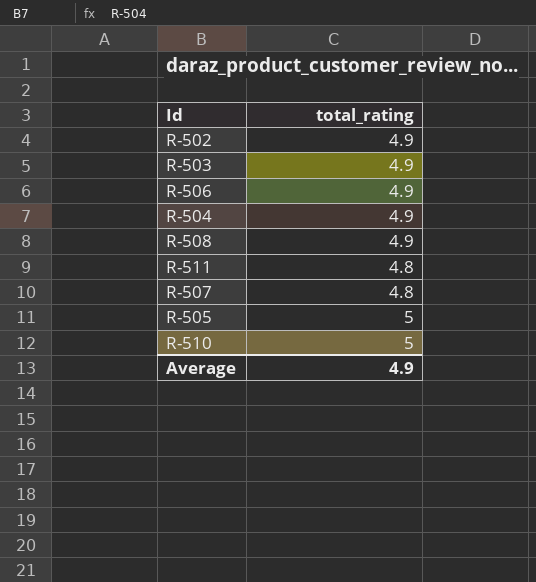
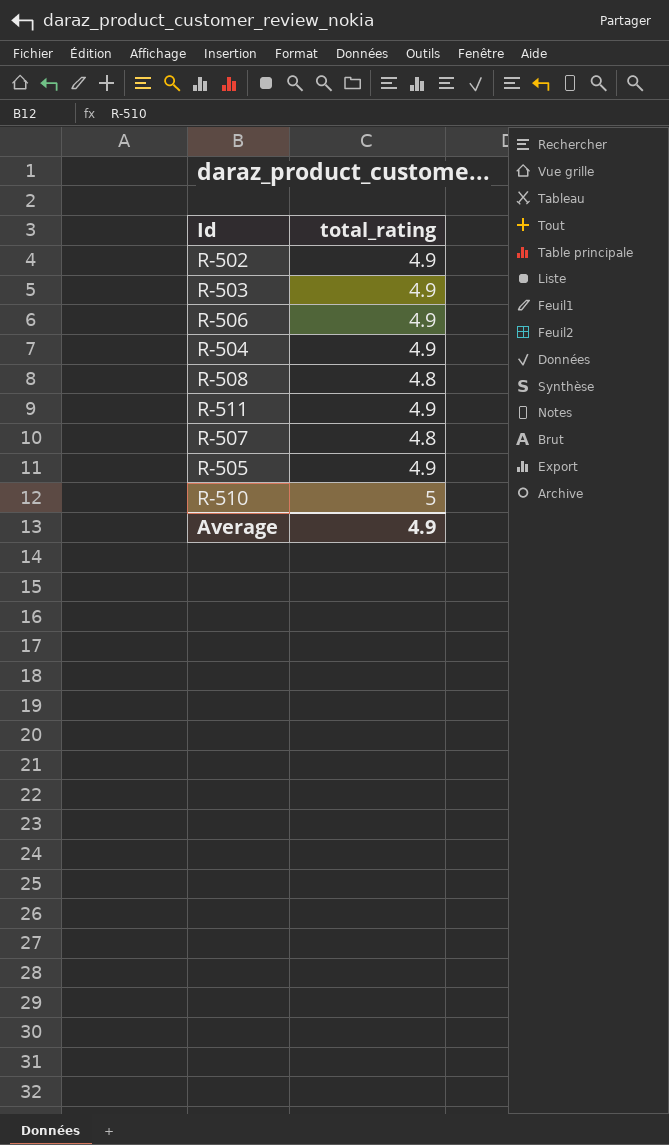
R-508 | total_rating: 4.9 -> 4.8
R-511 | total_rating: 4.8 -> 4.9
R-505 | total_rating: 5 -> 4.9

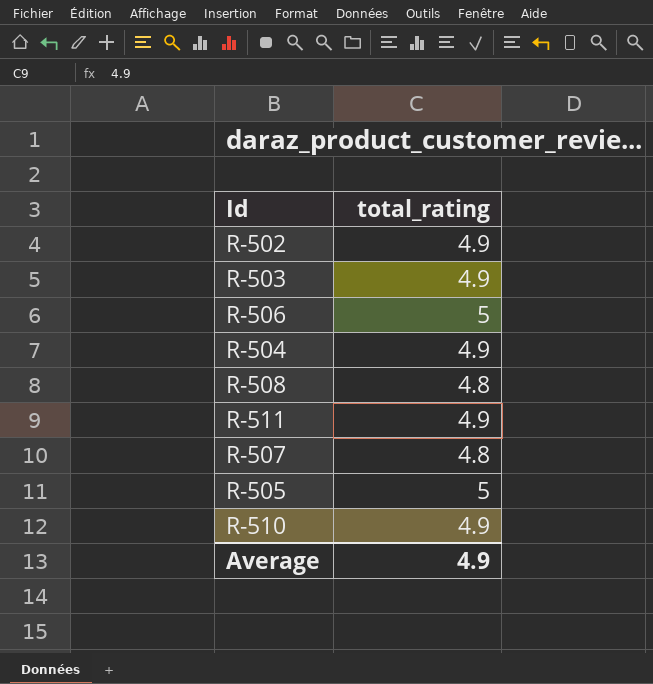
R-506 | total_rating: 4.9 -> 5
R-505 | total_rating: 4.9 -> 5
R-510 | total_rating: 5 -> 4.9

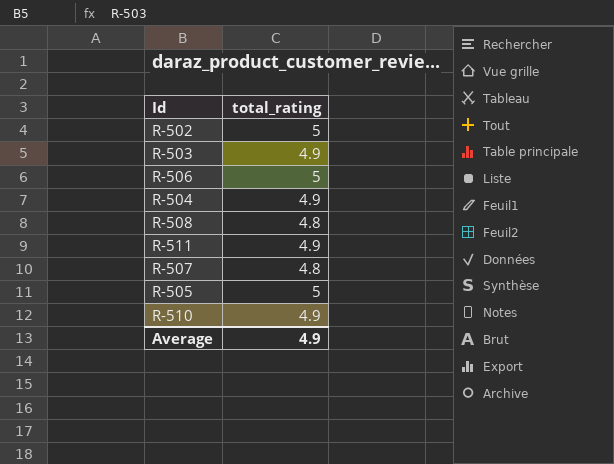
R-502 | total_rating: 4.9 -> 5

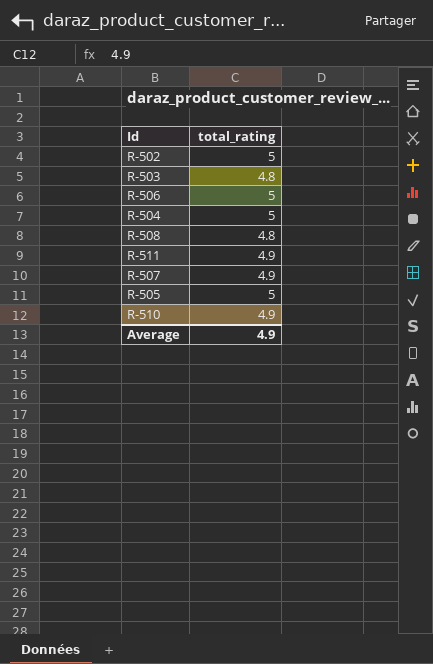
R-503 | total_rating: 4.9 -> 4.8
R-504 | total_rating: 4.9 -> 5
R-507 | total_rating: 4.8 -> 4.9

